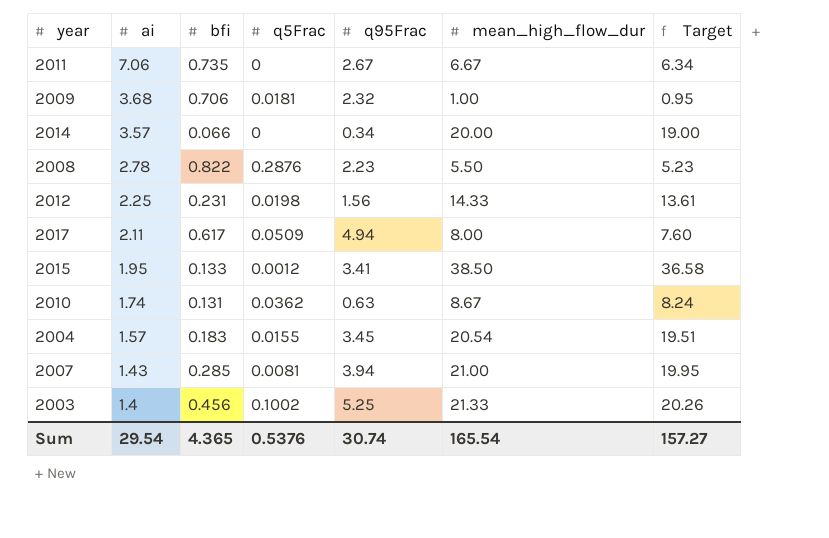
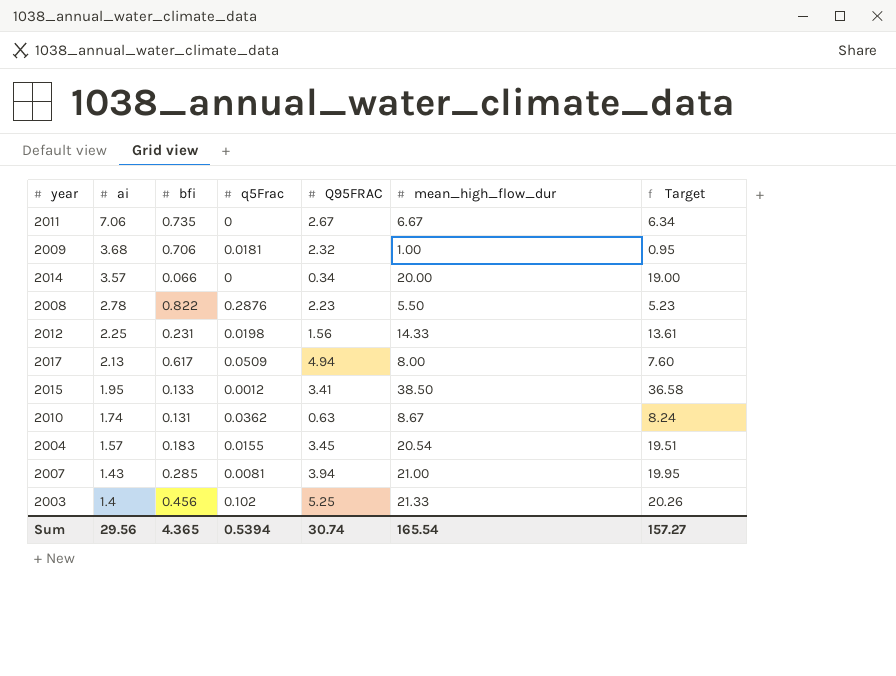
column name: q95Frac -> Q95FRAC
2017 | ai: 2.11 -> 2.13
2003 | q5Frac: 0.1002 -> 0.102
Sum | ai: 29.54 -> 29.56
Sum | q5Frac: 0.5376 -> 0.5394

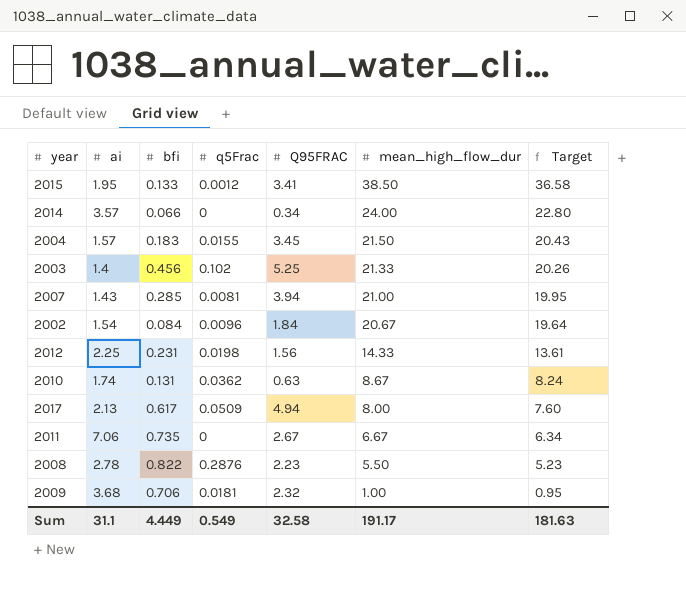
row order: ai descending -> mean_high_flow_dur descending
2014 | mean_high_flow_dur: 20.00 -> 24.00
2014 | Target: 19.00 -> 22.80
2004 | mean_high_flow_dur: 20.54 -> 21.50
2004 | Target: 19.51 -> 20.43
row 2002: none -> 1.54 | 0.084 | 0.0096 | 1.84 | 20.67 | 19.64
Sum | ai: 29.56 -> 31.1
Sum | bfi: 4.365 -> 4.449
Sum | q5Frac: 0.5394 -> 0.549
Sum | Q95FRAC: 30.74 -> 32.58
Sum | mean_high_flow_dur: 165.54 -> 191.17
Sum | Target: 157.27 -> 181.63

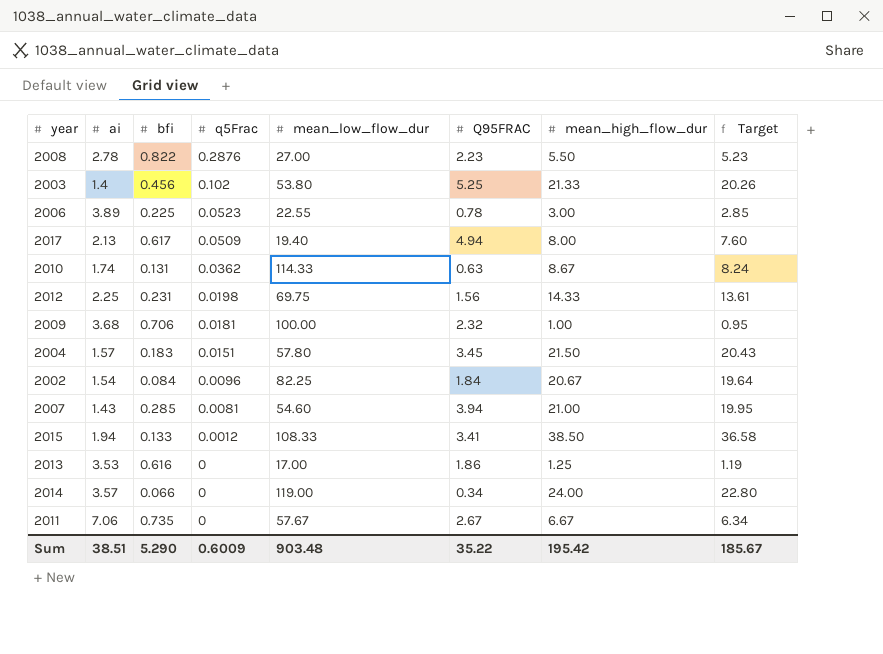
row order: mean_high_flow_dur descending -> q5Frac descending
column mean_low_flow_dur | position: none -> 5
row 2006: none -> 3.89 | 0.225 | 0.0523 | 22.55 | 0.78 | 3.00 | 2.85
2004 | q5Frac: 0.0155 -> 0.0151
2015 | ai: 1.95 -> 1.94
row 2013: none -> 3.53 | 0.616 | 0 | 17.00 | 1.86 | 1.25 | 1.19
Sum | ai: 31.1 -> 38.51
Sum | bfi: 4.449 -> 5.290
Sum | q5Frac: 0.549 -> 0.6009
Sum | Q95FRAC: 32.58 -> 35.22
Sum | mean_high_flow_dur: 191.17 -> 195.42
Sum | Target: 181.63 -> 185.67

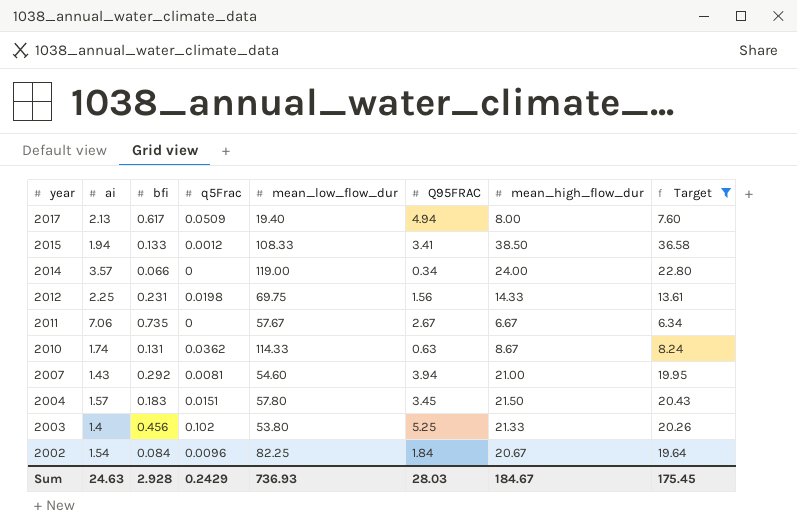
filter: none -> Target >= 6.34
row order: q5Frac descending -> year descending
2007 | bfi: 0.285 -> 0.292
Sum | ai: 38.51 -> 24.63
Sum | bfi: 5.290 -> 2.928
Sum | q5Frac: 0.6009 -> 0.2429
Sum | mean_low_flow_dur: 903.48 -> 736.93
Sum | Q95FRAC: 35.22 -> 28.03
Sum | mean_high_flow_dur: 195.42 -> 184.67
Sum | Target: 185.67 -> 175.45

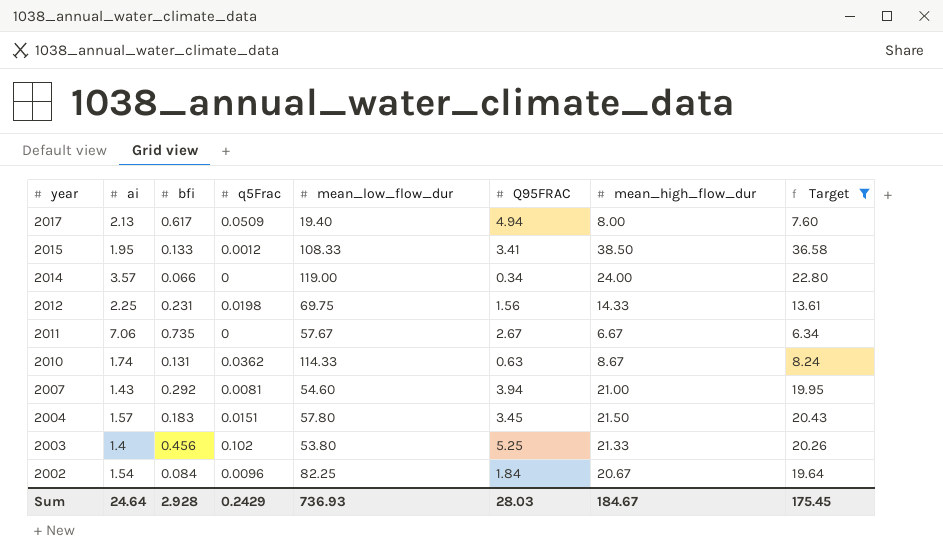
2015 | ai: 1.94 -> 1.95
Sum | ai: 24.63 -> 24.64

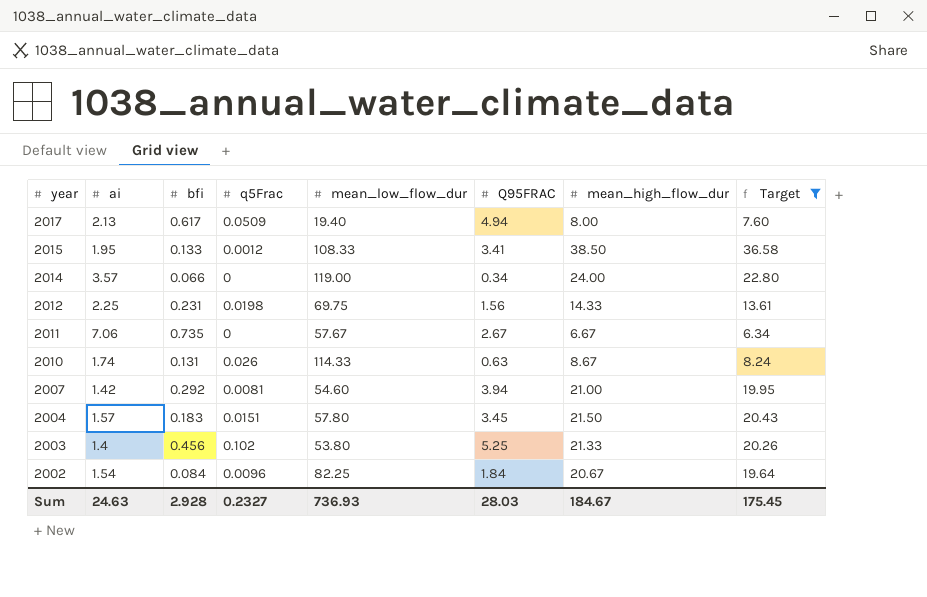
2010 | q5Frac: 0.0362 -> 0.026
2007 | ai: 1.43 -> 1.42
Sum | ai: 24.64 -> 24.63
Sum | q5Frac: 0.2429 -> 0.2327

